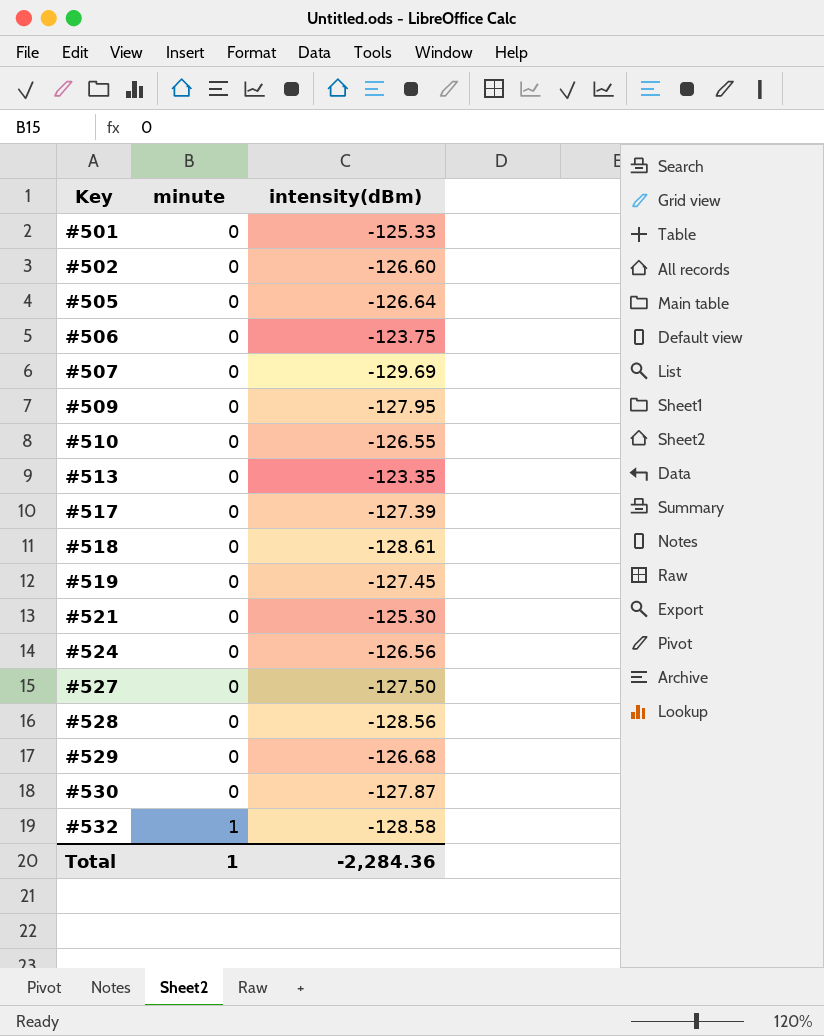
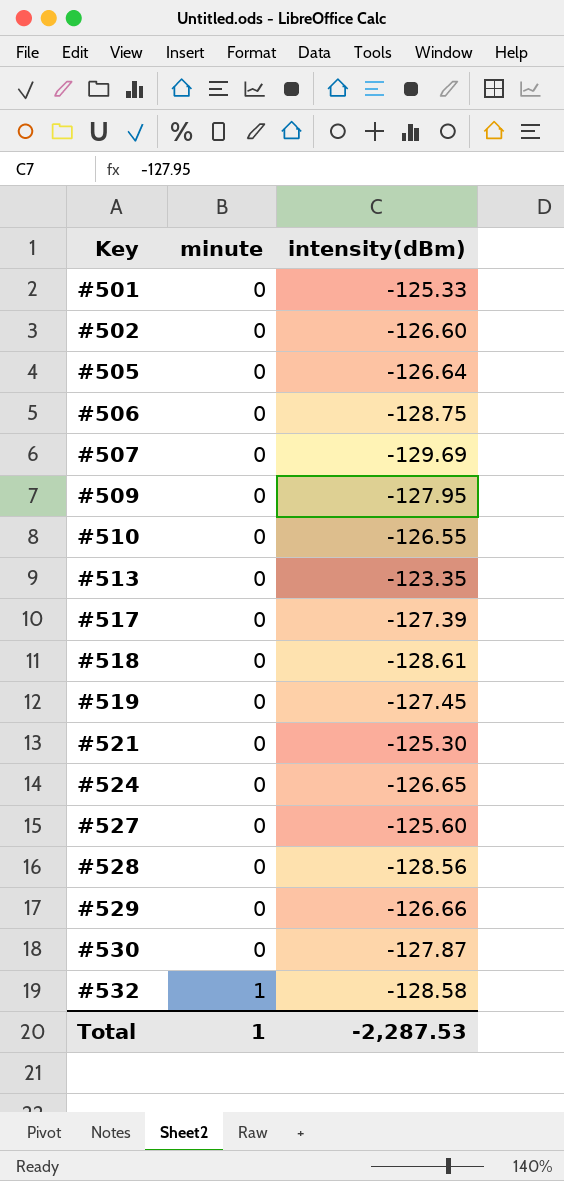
#506 | intensity(dBm): -123.75 -> -128.75
#524 | intensity(dBm): -126.56 -> -126.65
#527 | intensity(dBm): -127.50 -> -125.60
#529 | intensity(dBm): -126.68 -> -126.66
Total | intensity(dBm): -2,284.36 -> -2,287.53

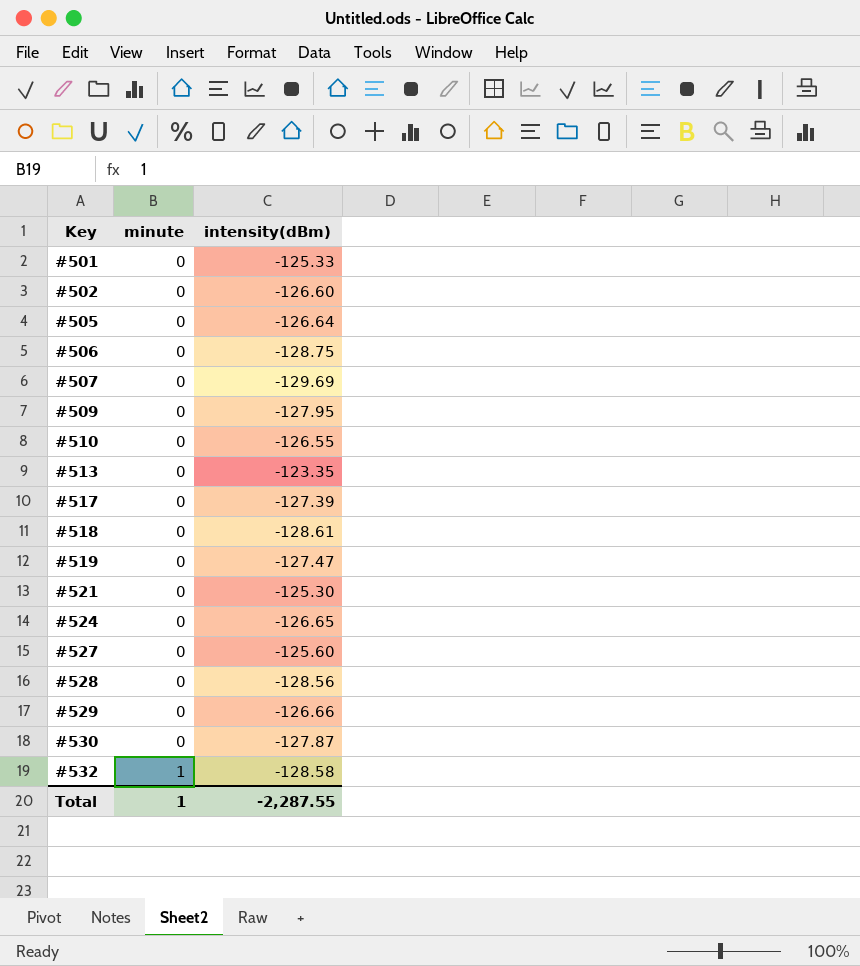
#519 | intensity(dBm): -127.45 -> -127.47
Total | intensity(dBm): -2,287.53 -> -2,287.55

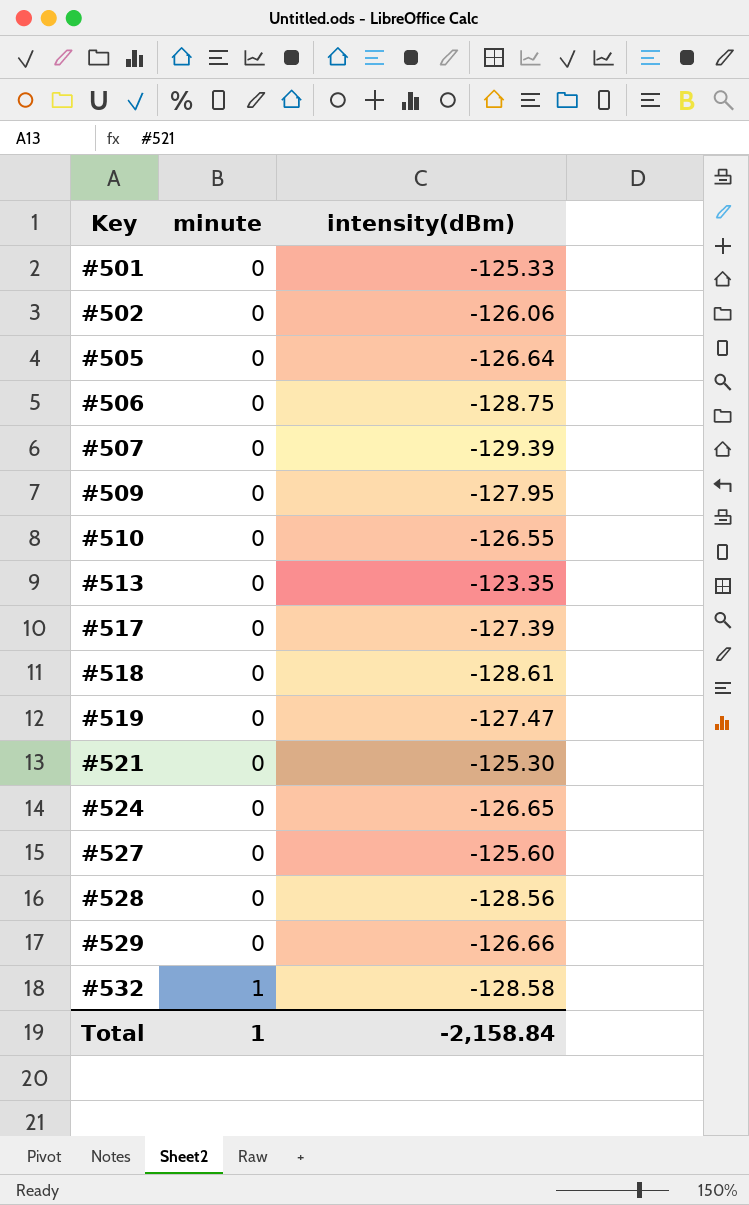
row #530: 0 | -127.87 -> none
#502 | intensity(dBm): -126.60 -> -126.06
#507 | intensity(dBm): -129.69 -> -129.39
Total | intensity(dBm): -2,287.55 -> -2,158.84

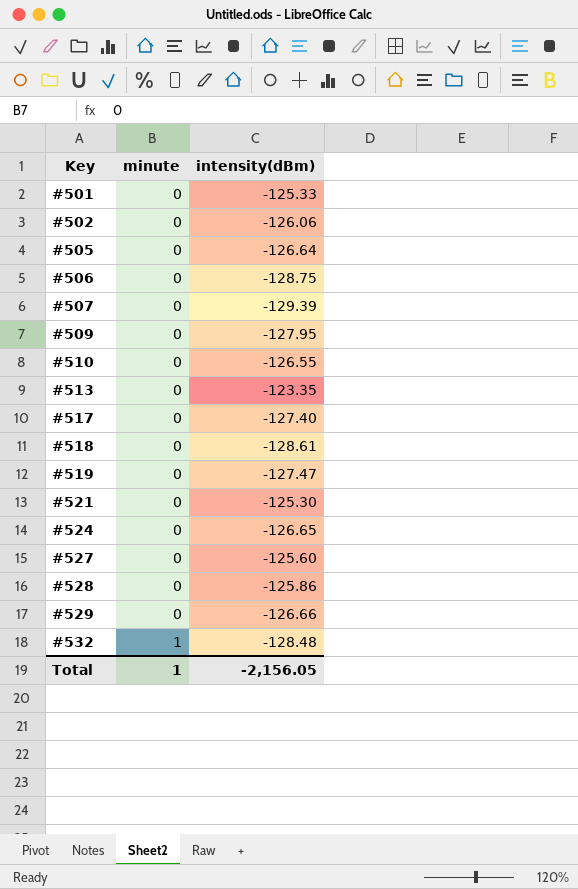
#517 | intensity(dBm): -127.39 -> -127.40
#528 | intensity(dBm): -128.56 -> -125.86
#532 | intensity(dBm): -128.58 -> -128.48
Total | intensity(dBm): -2,158.84 -> -2,156.05

